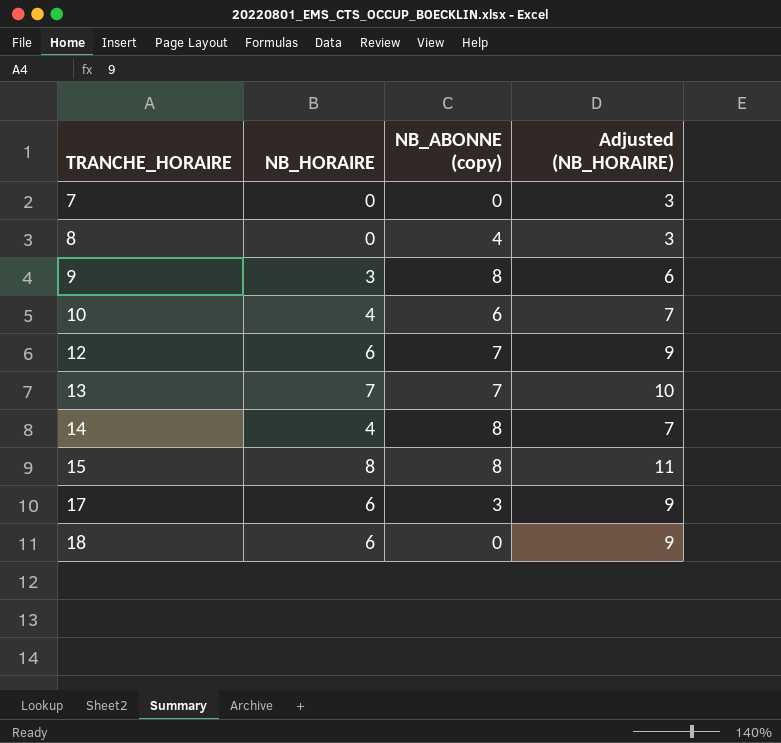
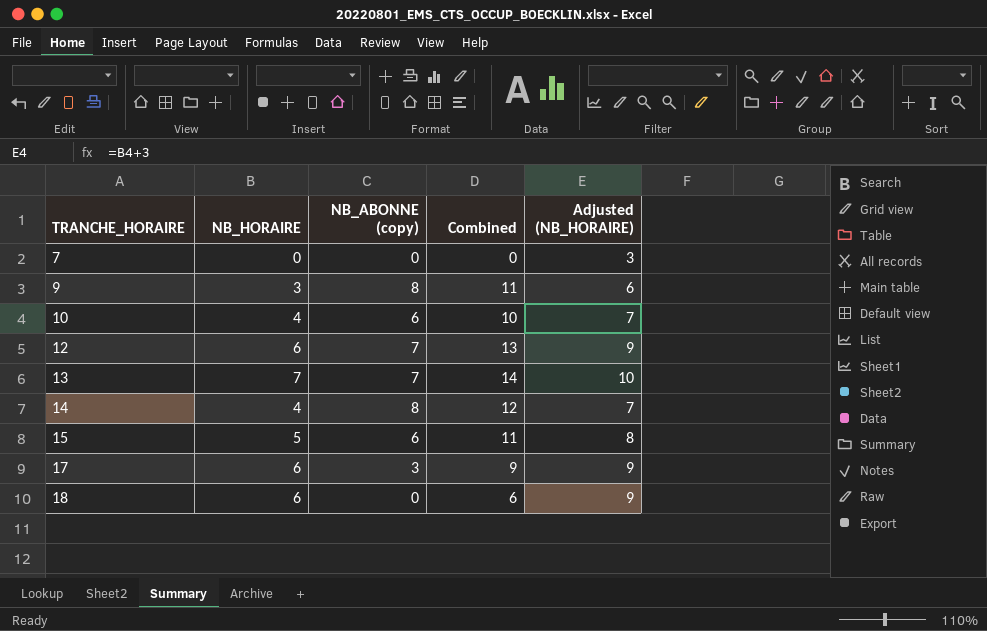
column Combined | formula: none -> [NB_HORAIRE] + [NB_ABONNE (copy)]
row 8: 0 | 4 | 3 -> none
15 | NB_HORAIRE: 8 -> 5
15 | NB_ABONNE (copy): 8 -> 6
15 | Adjusted (NB_HORAIRE): 11 -> 8

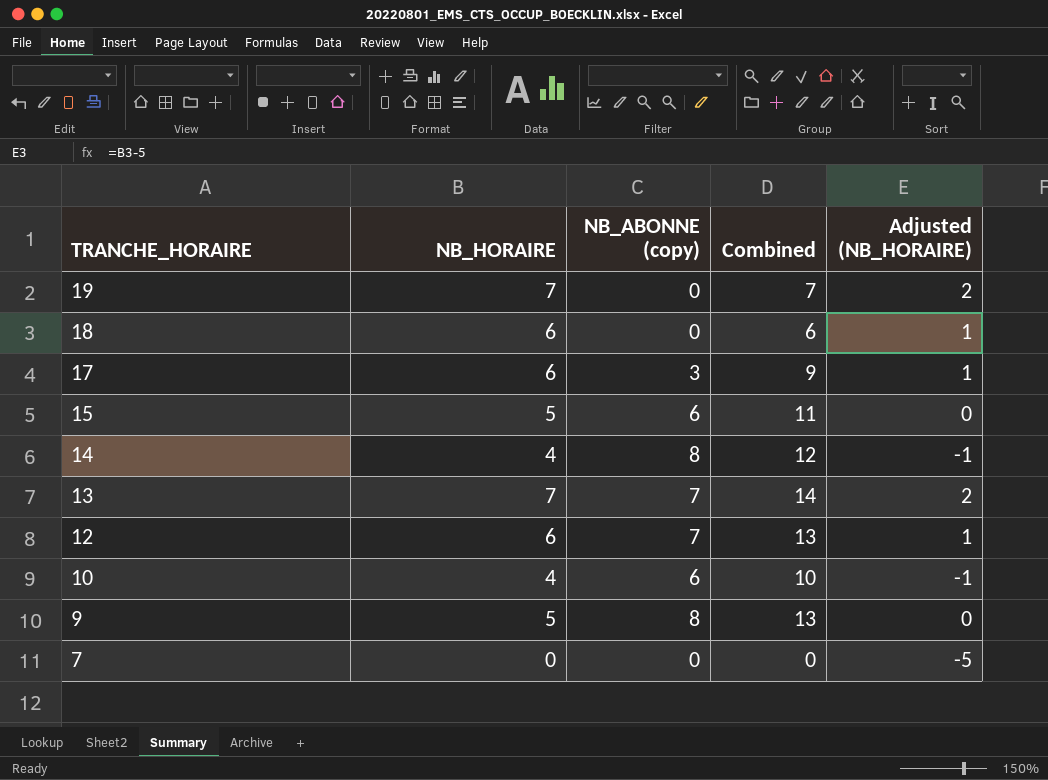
row order: TRANCHE_HORAIRE ascending -> TRANCHE_HORAIRE descending
column Adjusted (NB_HORAIRE) | formula: [NB_HORAIRE] + 3 -> [NB_HORAIRE] - 5
row 19: none -> 7 | 0 | 7 | 2
9 | NB_HORAIRE: 3 -> 5
9 | Combined: 11 -> 13

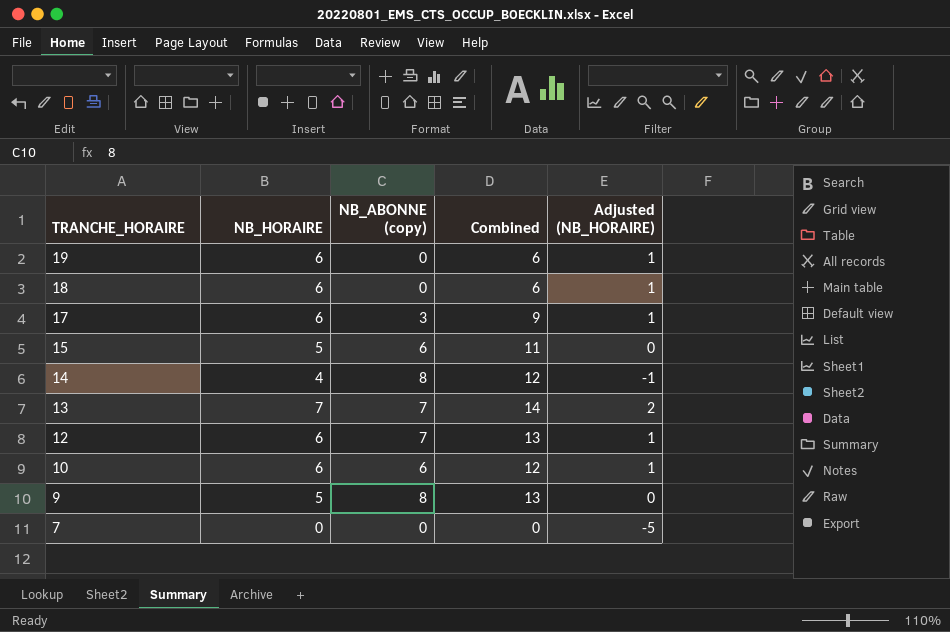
19 | NB_HORAIRE: 7 -> 6
19 | Combined: 7 -> 6
19 | Adjusted (NB_HORAIRE): 2 -> 1
10 | NB_HORAIRE: 4 -> 6
10 | Combined: 10 -> 12
10 | Adjusted (NB_HORAIRE): -1 -> 1

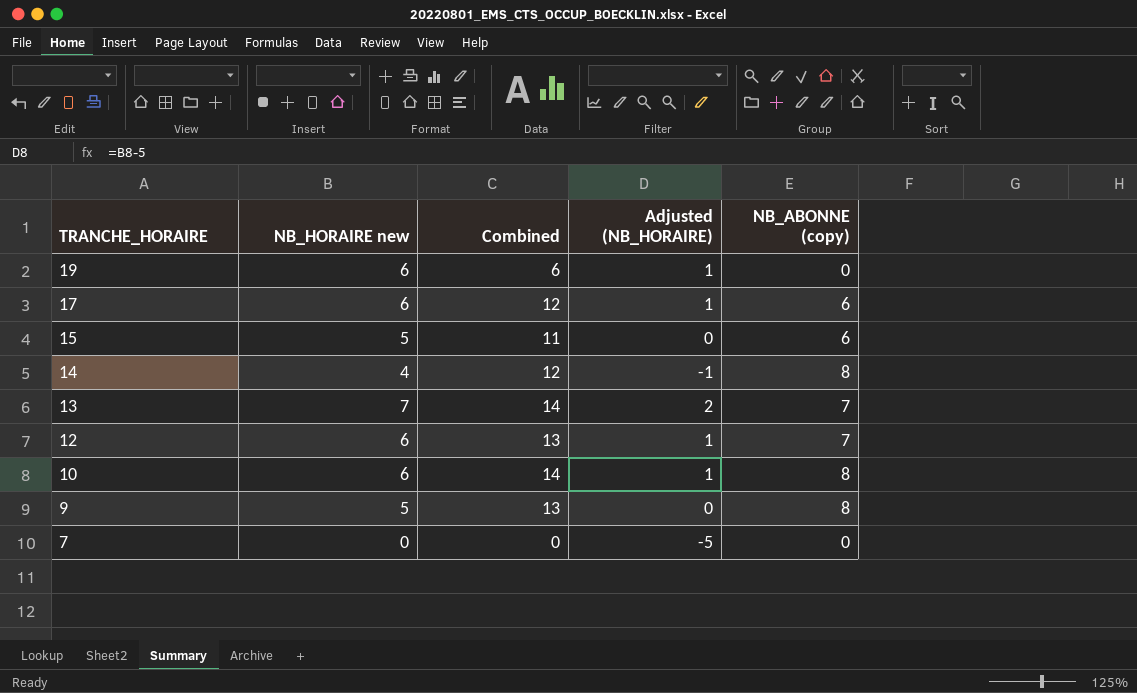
column name: NB_HORAIRE -> NB_HORAIRE new
column NB_ABONNE (copy) | position: 3 -> 5
row 18: 6 | 0 | 6 | 1 -> none
17 | Combined: 9 -> 12
17 | NB_ABONNE (copy): 3 -> 6
10 | Combined: 12 -> 14
10 | NB_ABONNE (copy): 6 -> 8

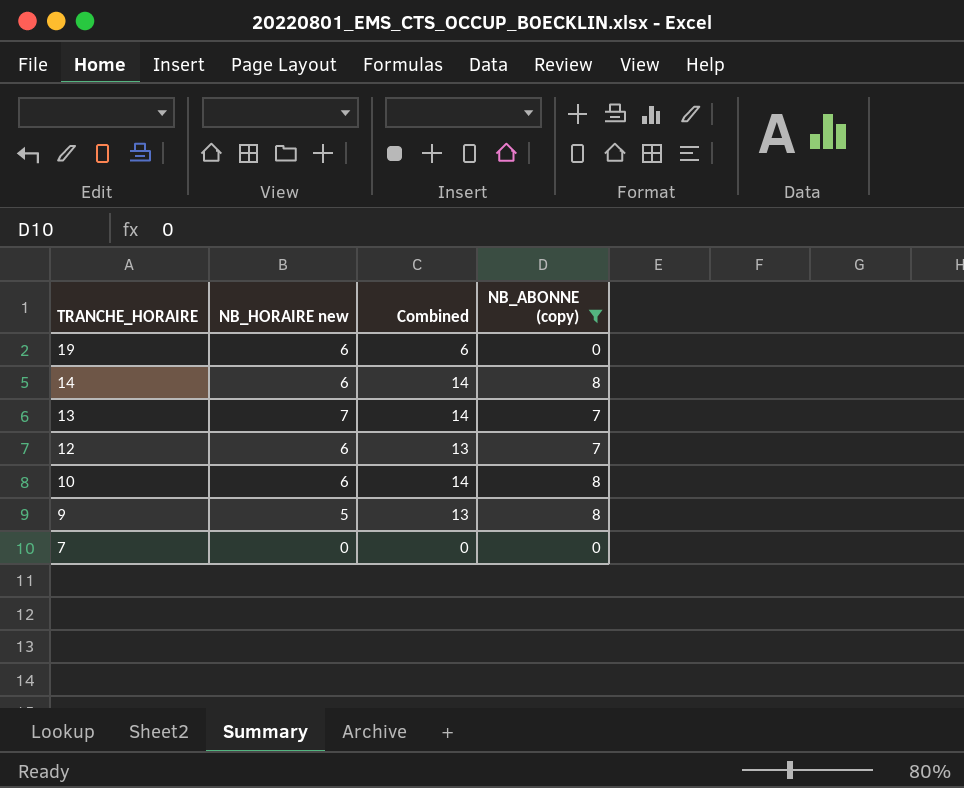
filter: none -> NB_ABONNE (copy) != 6
column Adjusted (NB_HORAIRE) | formula: [NB_HORAIRE new] - 5 -> none
14 | NB_HORAIRE new: 4 -> 6
14 | Combined: 12 -> 14

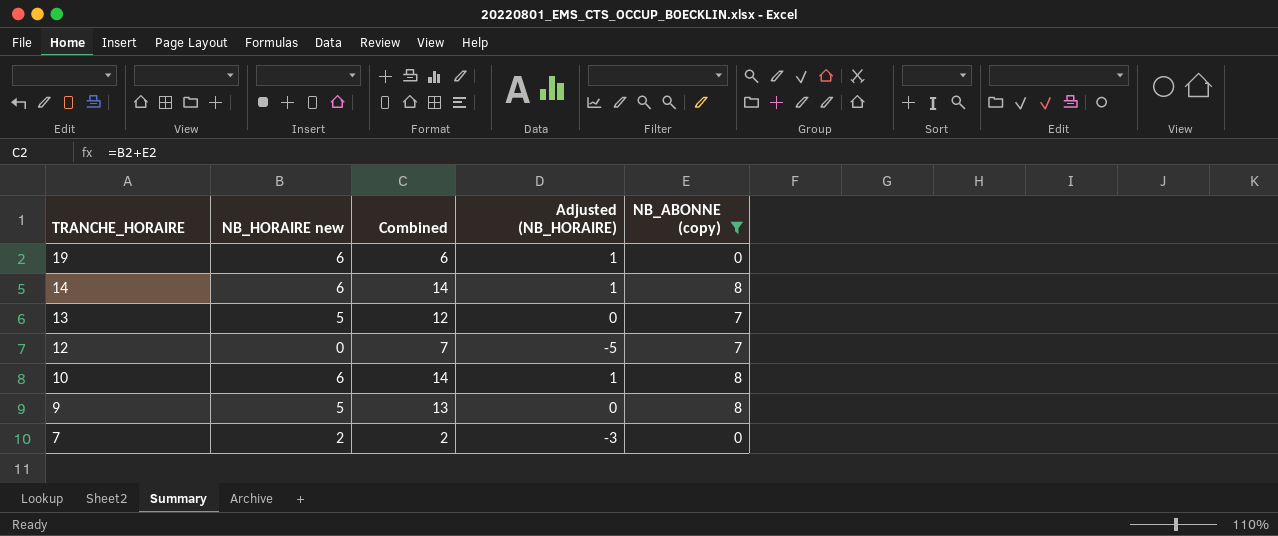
column Adjusted (NB_HORAIRE) | formula: none -> [NB_HORAIRE new] - 5
13 | NB_HORAIRE new: 7 -> 5
13 | Combined: 14 -> 12
12 | NB_HORAIRE new: 6 -> 0
12 | Combined: 13 -> 7
7 | NB_HORAIRE new: 0 -> 2
7 | Combined: 0 -> 2

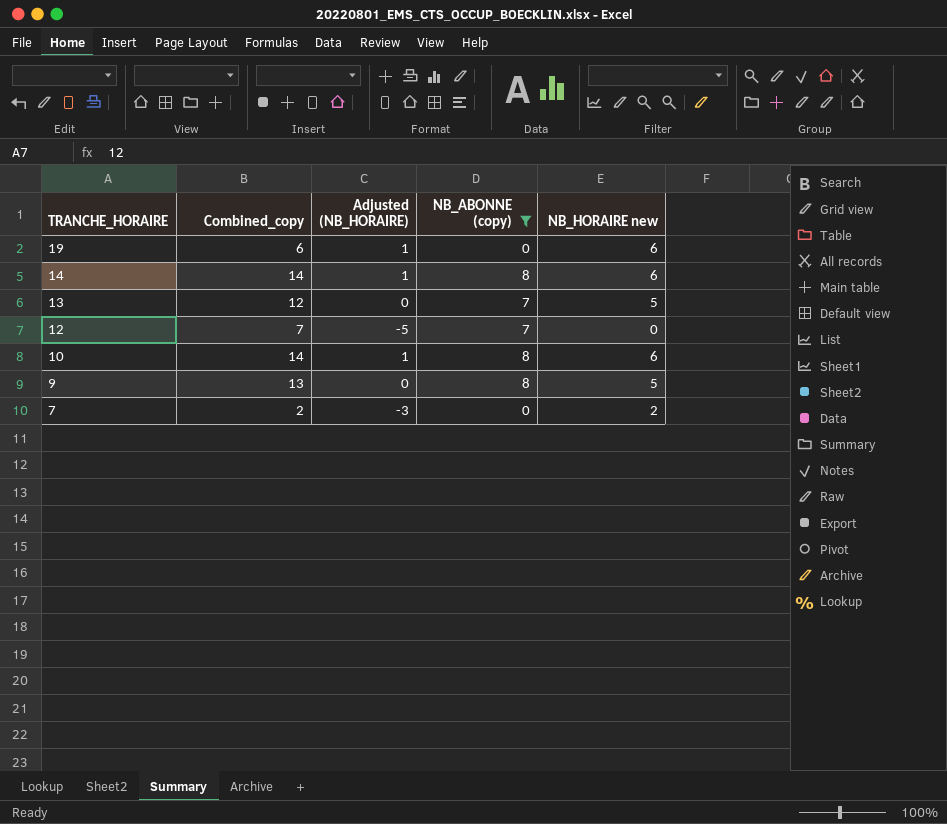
column name: Combined -> Combined_copy
column NB_HORAIRE new | position: 2 -> 5

